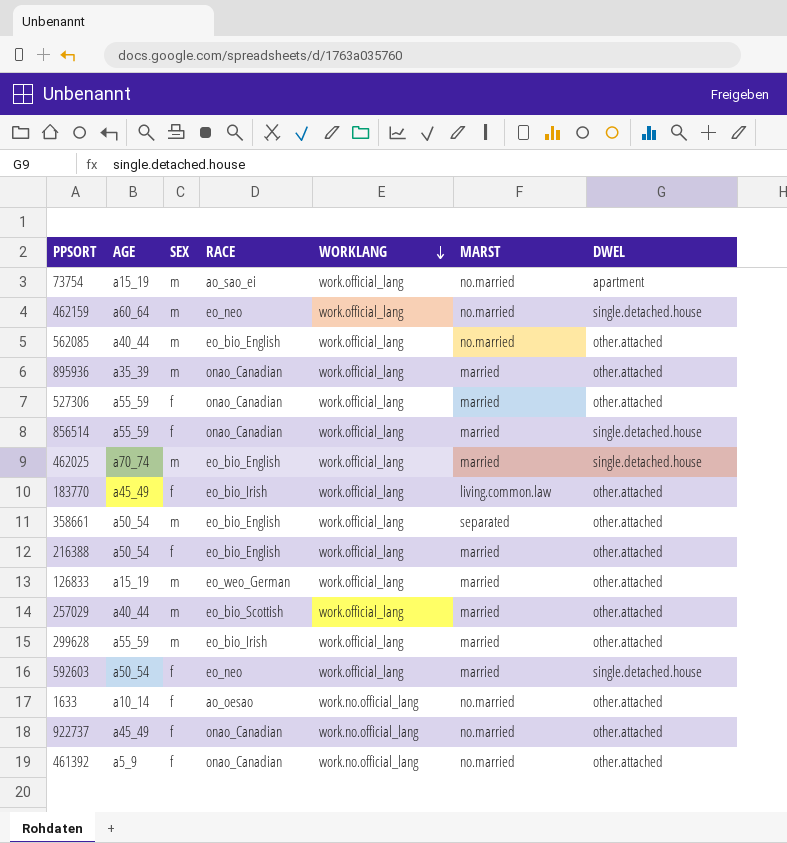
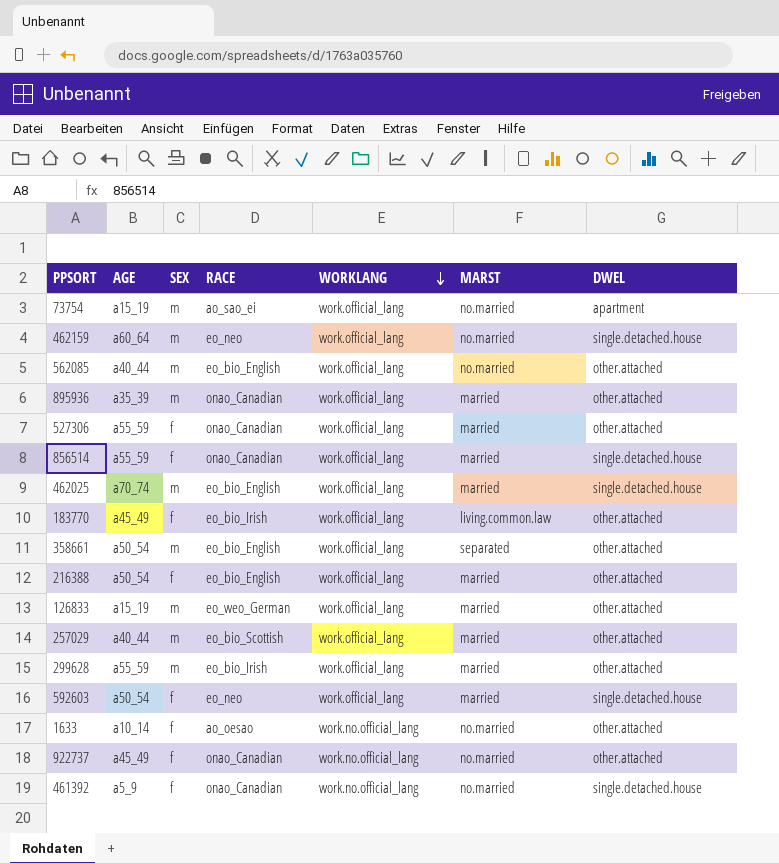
461392 | DWEL: other.attached -> single.detached.house

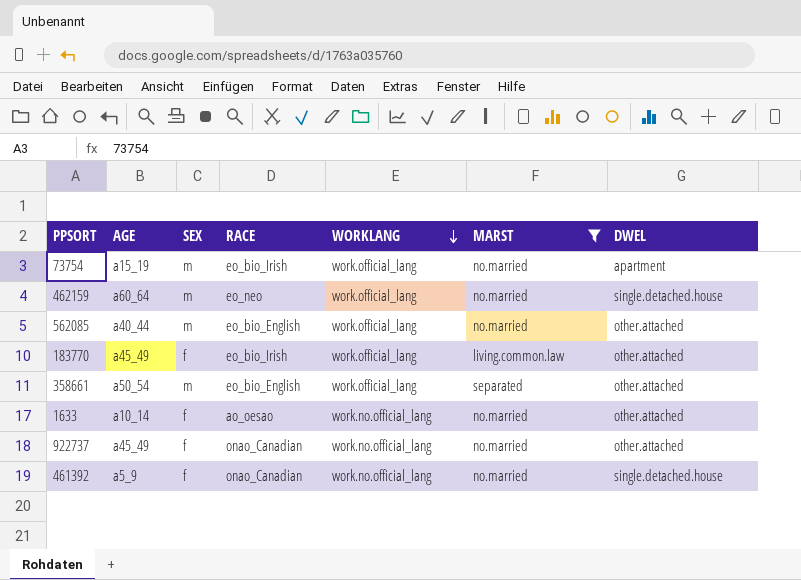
filter: none -> MARST != married
73754 | RACE: ao_sao_ei -> eo_bio_Irish

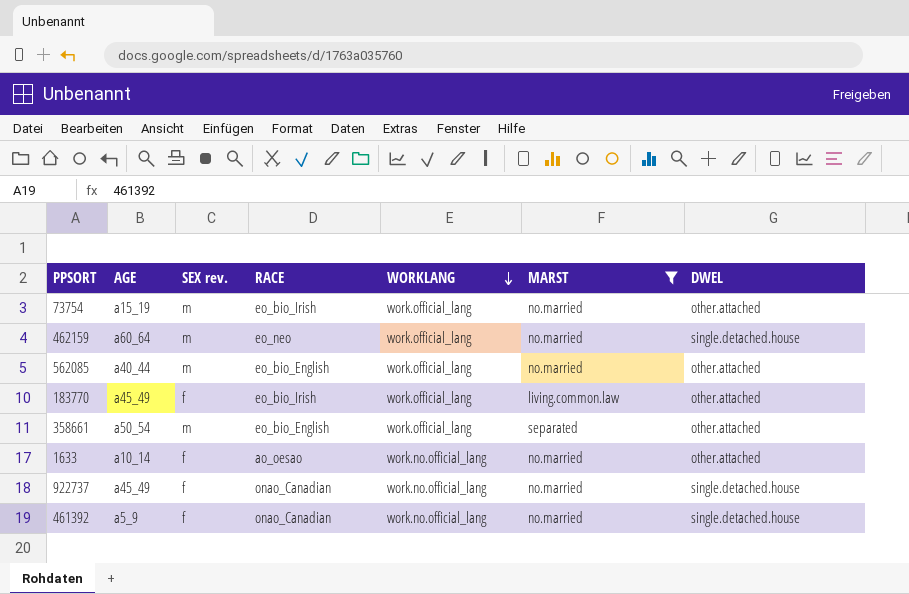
column name: SEX -> SEX rev.
73754 | DWEL: apartment -> other.attached
922737 | DWEL: other.attached -> single.detached.house

